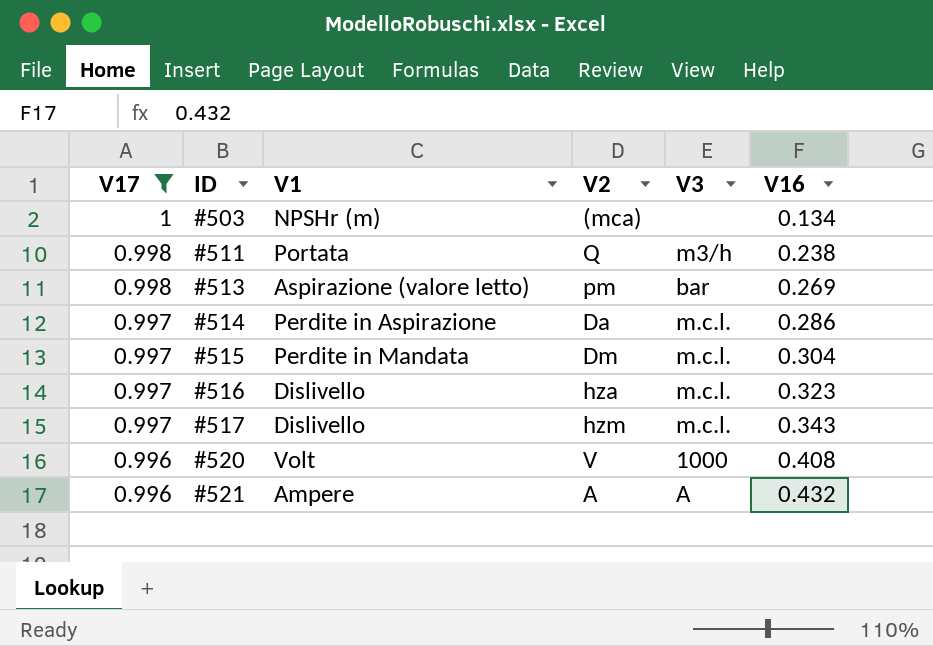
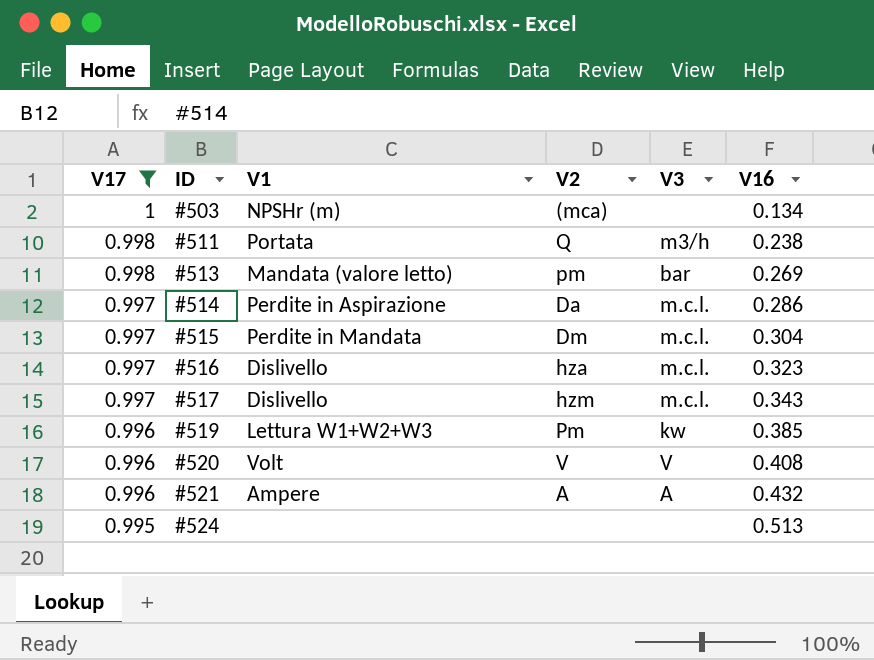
#513 | V1: Aspirazione (valore letto) -> Mandata (valore letto)
row #519: none -> 0.996 | Lettura W1+W2+W3 | Pm | kw | 0.385
#520 | V3: 1000 -> V
row #524: none -> 0.995 | none | none | none | 0.513

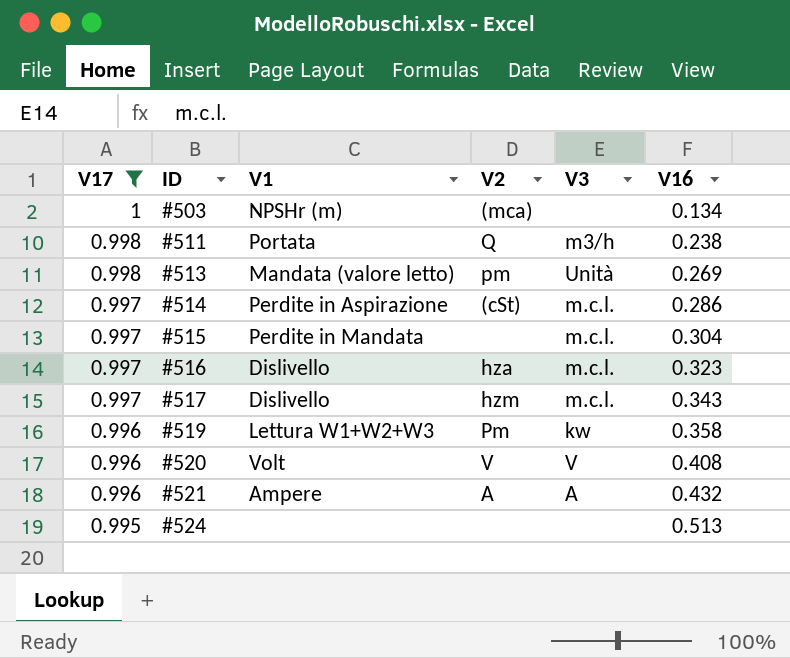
#513 | V3: bar -> Unità
#514 | V2: Da -> (cSt)
#515 | V2: Dm -> none
#519 | V16: 0.385 -> 0.358

